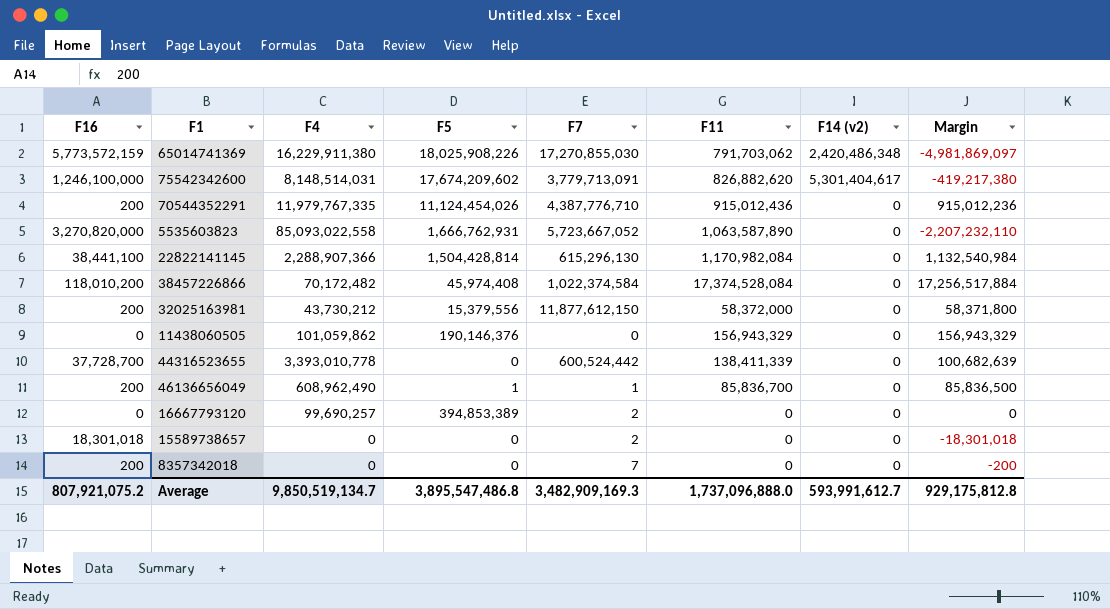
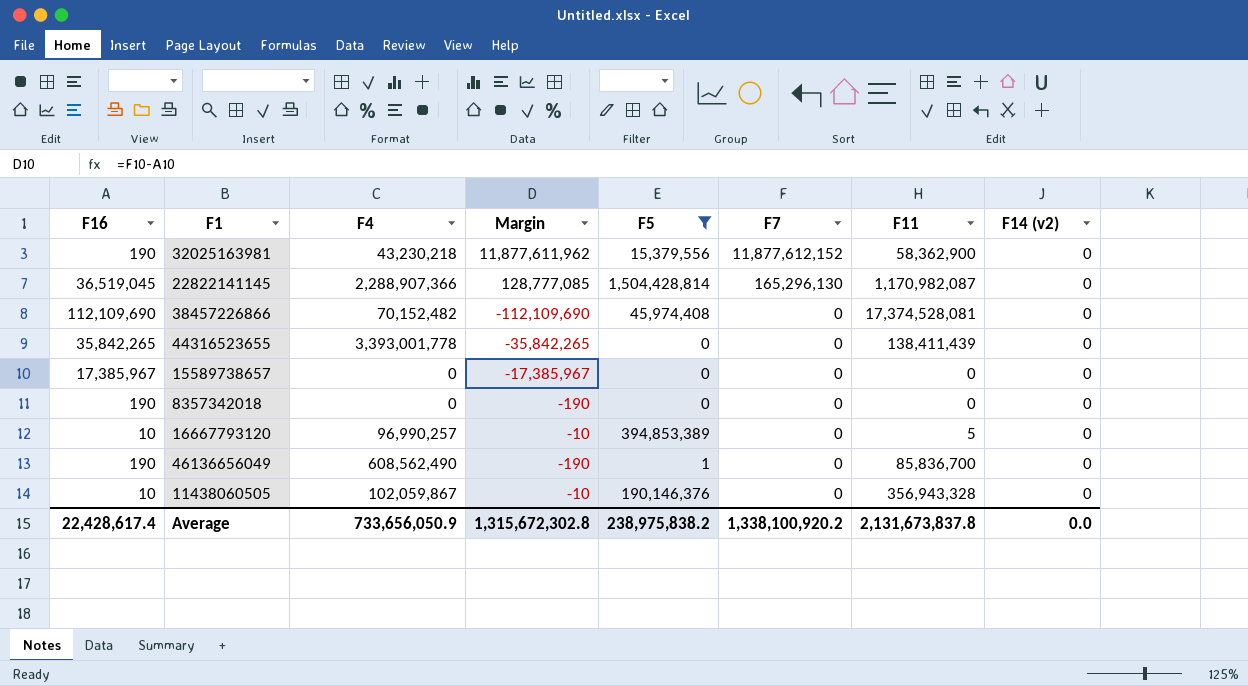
filter: none -> F5 <= 1,504,428,814
row order: none -> F7 descending
column Margin | formula: [F11] - [F16] -> [F7] - [F16]
column Margin | position: 8 -> 4
32025163981 | F16: 200 -> 190
32025163981 | F4: 43,730,212 -> 43,230,218
32025163981 | F7: 11,877,612,150 -> 11,877,612,152
32025163981 | F11: 58,372,000 -> 58,362,900
22822141145 | F16: 38,441,100 -> 36,519,045
22822141145 | F7: 615,296,130 -> 165,296,130
22822141145 | F11: 1,170,982,084 -> 1,170,982,087
38457226866 | F16: 118,010,200 -> 112,109,690
38457226866 | F4: 70,172,482 -> 70,152,482
38457226866 | F7: 1,022,374,584 -> 0
38457226866 | F11: 17,374,528,084 -> 17,374,528,081
44316523655 | F16: 37,728,700 -> 35,842,265
44316523655 | F4: 3,393,010,778 -> 3,393,001,778
44316523655 | F7: 600,524,442 -> 0
44316523655 | F11: 138,411,339 -> 138,411,439
15589738657 | F16: 18,301,018 -> 17,385,967
15589738657 | F7: 2 -> 0
8357342018 | F16: 200 -> 190
8357342018 | F7: 7 -> 0
16667793120 | F16: 0 -> 10
16667793120 | F4: 99,690,257 -> 96,990,257
16667793120 | F7: 2 -> 0
16667793120 | F11: 0 -> 5
46136656049 | F16: 200 -> 190
46136656049 | F4: 608,962,490 -> 608,562,490
46136656049 | F7: 1 -> 0
11438060505 | F16: 0 -> 10
11438060505 | F4: 101,059,862 -> 102,059,867
11438060505 | F11: 156,943,329 -> 356,943,328
Average | F16: 807,921,075.2 -> 22,428,617.4
Average | F4: 9,850,519,134.7 -> 733,656,050.9
Average | Margin: 929,175,812.8 -> 1,315,672,302.8
Average | F5: 3,895,547,486.8 -> 238,975,838.2
Average | F7: 3,482,909,169.3 -> 1,338,100,920.2
Average | F11: 1,737,096,888.0 -> 2,131,673,837.8
Average | F14 (v2): 593,991,612.7 -> 0.0

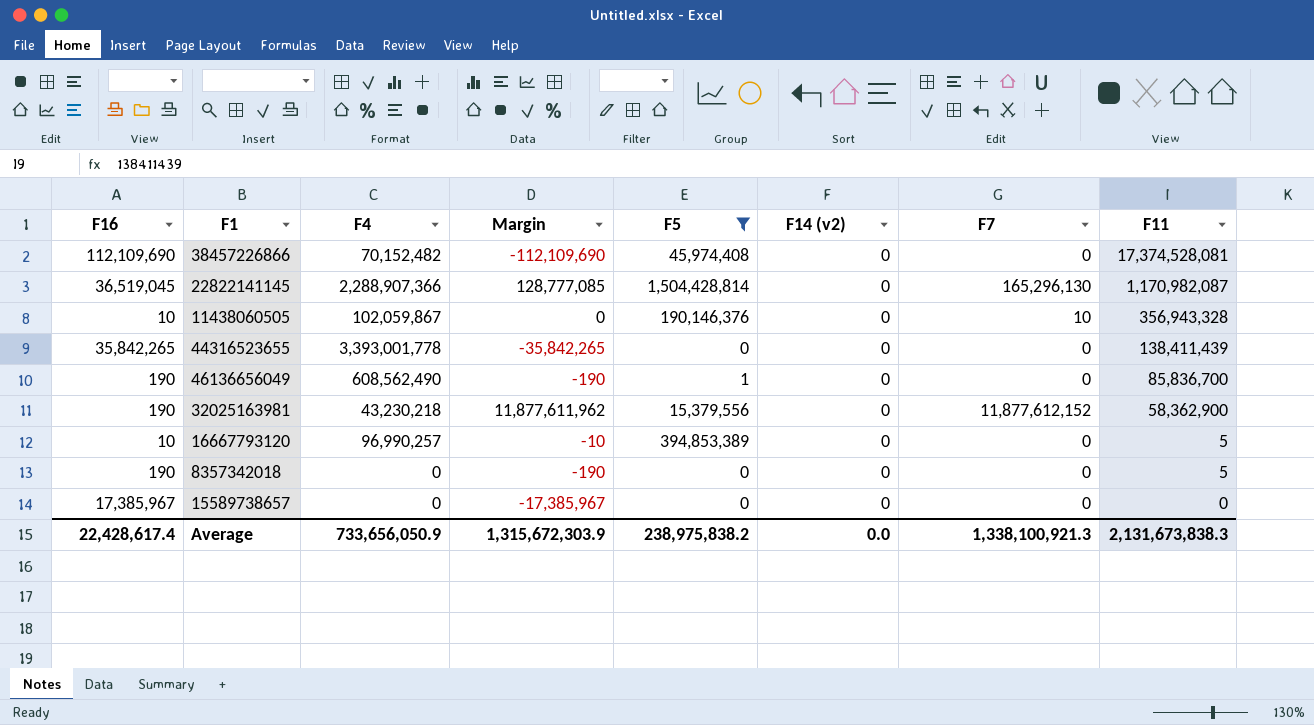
row order: F7 descending -> F11 descending
column F14 (v2) | position: 8 -> 6
11438060505 | Margin: -10 -> 0
11438060505 | F7: 0 -> 10
8357342018 | F11: 0 -> 5
Average | Margin: 1,315,672,302.8 -> 1,315,672,303.9
Average | F7: 1,338,100,920.2 -> 1,338,100,921.3
Average | F11: 2,131,673,837.8 -> 2,131,673,838.3

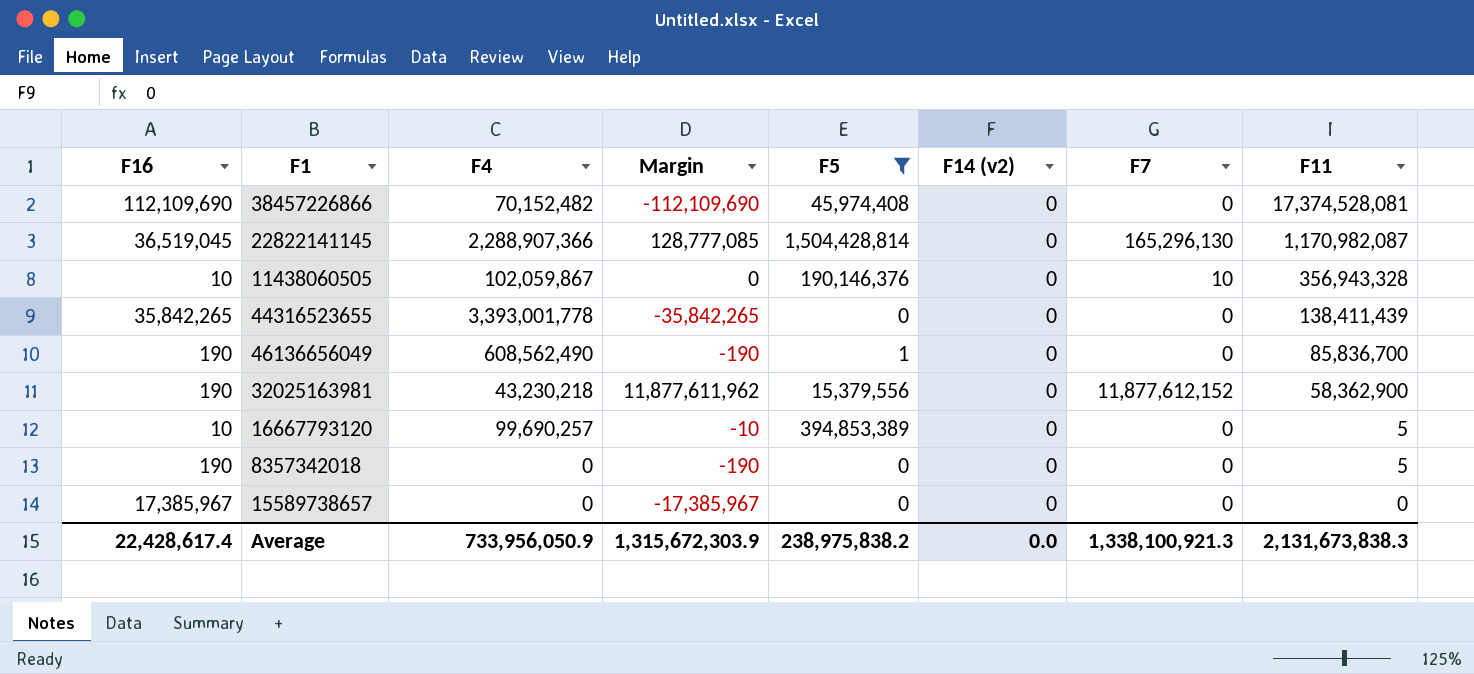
16667793120 | F4: 96,990,257 -> 99,690,257
Average | F4: 733,656,050.9 -> 733,956,050.9

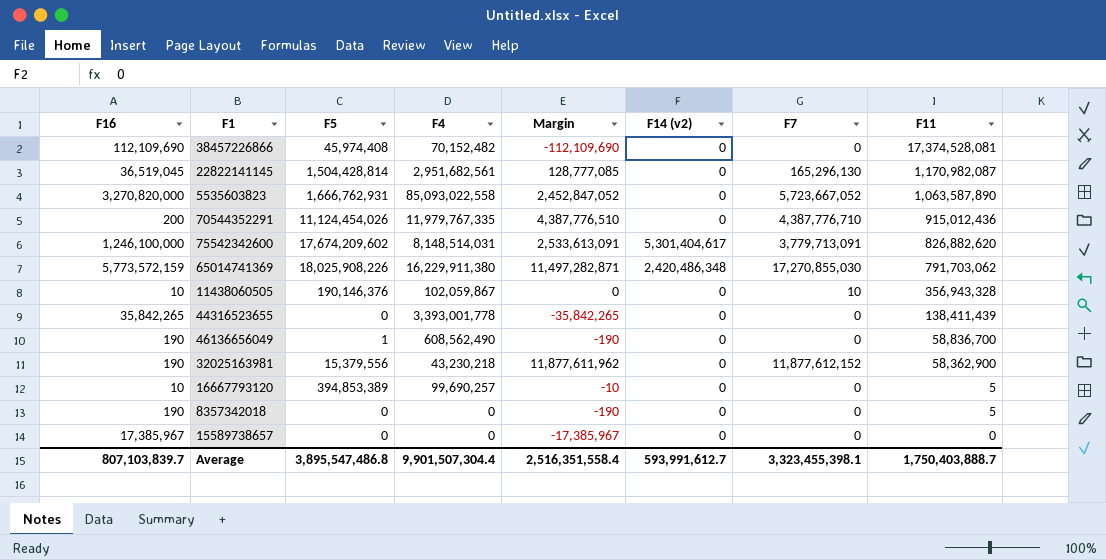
filter: F5 <= 1,504,428,814 -> none
column F5 | position: 5 -> 3
22822141145 | F4: 2,288,907,366 -> 2,951,682,561
46136656049 | F11: 85,836,700 -> 58,836,700
Average | F16: 22,428,617.4 -> 807,103,839.7
Average | F5: 238,975,838.2 -> 3,895,547,486.8
Average | F4: 733,956,050.9 -> 9,901,507,304.4
Average | Margin: 1,315,672,303.9 -> 2,516,351,558.4
Average | F14 (v2): 0.0 -> 593,991,612.7
Average | F7: 1,338,100,921.3 -> 3,323,455,398.1
Average | F11: 2,131,673,838.3 -> 1,750,403,888.7

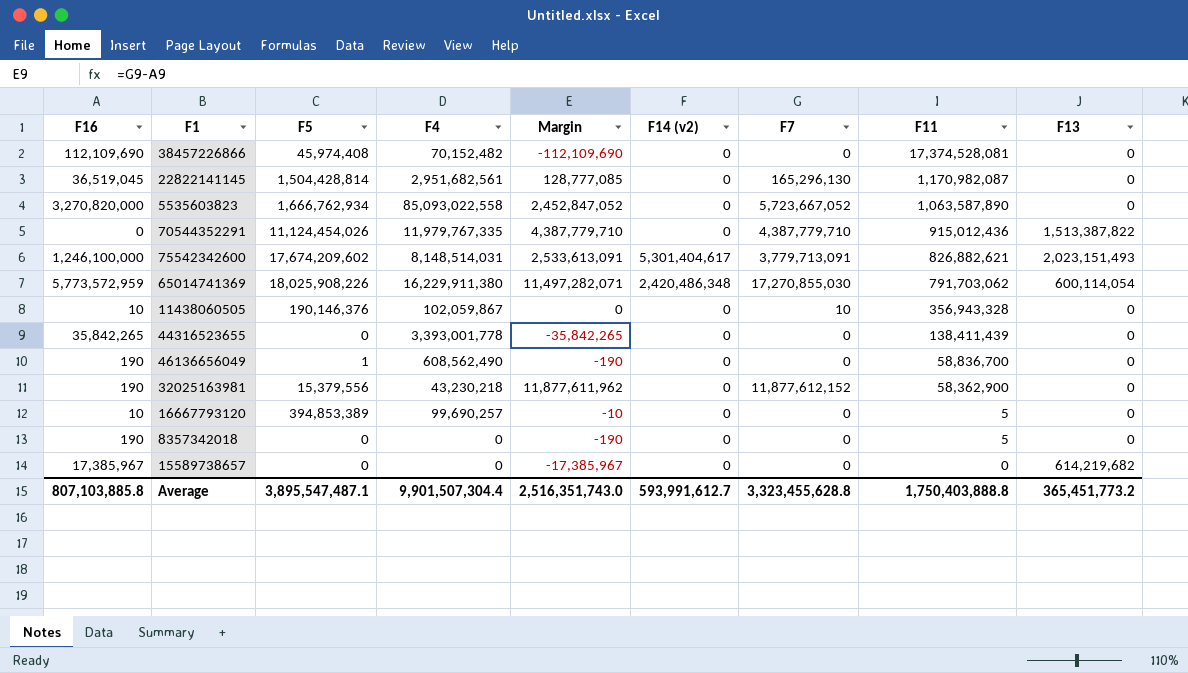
column F13 | position: none -> 9
5535603823 | F5: 1,666,762,931 -> 1,666,762,934
70544352291 | F16: 200 -> 0
70544352291 | Margin: 4,387,776,510 -> 4,387,779,710
70544352291 | F7: 4,387,776,710 -> 4,387,779,710
75542342600 | F11: 826,882,620 -> 826,882,621
65014741369 | F16: 5,773,572,159 -> 5,773,572,959
65014741369 | Margin: 11,497,282,871 -> 11,497,282,071
Average | F16: 807,103,839.7 -> 807,103,885.8
Average | F5: 3,895,547,486.8 -> 3,895,547,487.1
Average | Margin: 2,516,351,558.4 -> 2,516,351,743.0
Average | F7: 3,323,455,398.1 -> 3,323,455,628.8
Average | F11: 1,750,403,888.7 -> 1,750,403,888.8

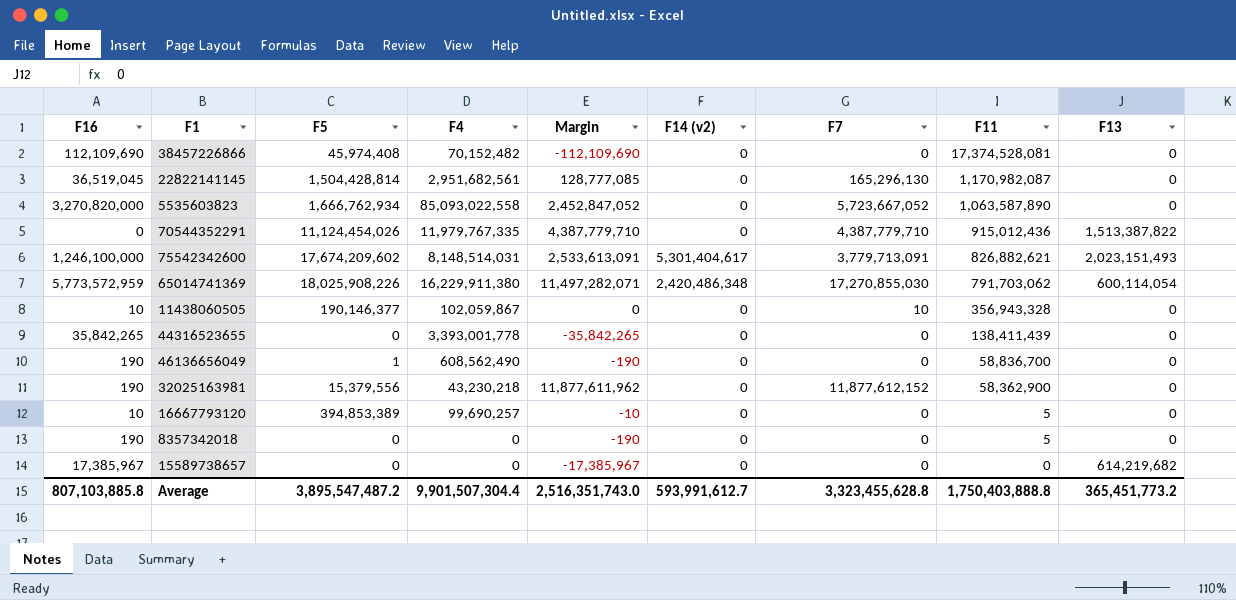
11438060505 | F5: 190,146,376 -> 190,146,377
Average | F5: 3,895,547,487.1 -> 3,895,547,487.2

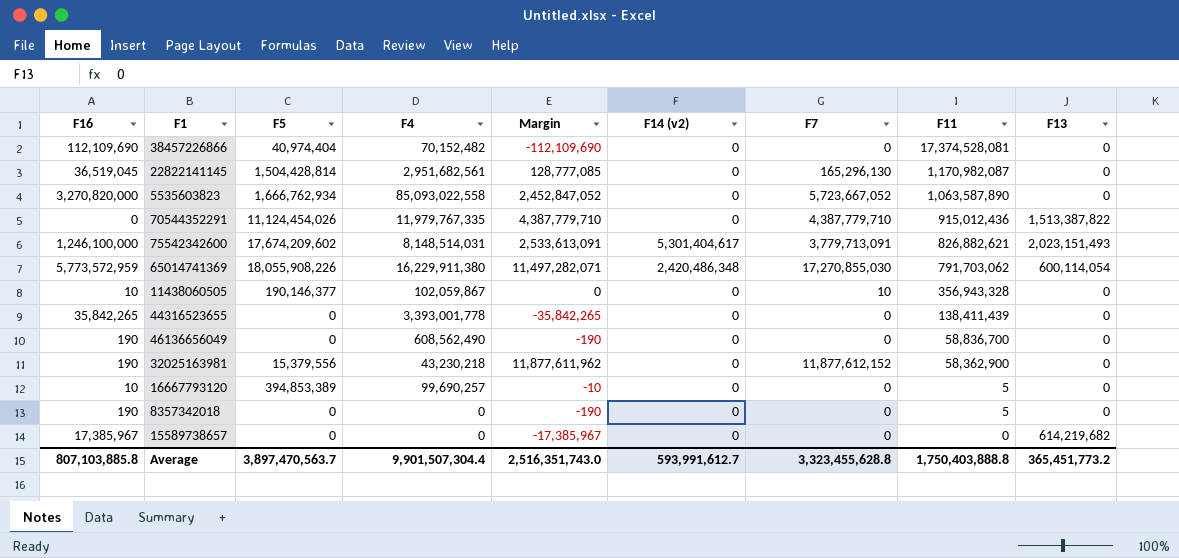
38457226866 | F5: 45,974,408 -> 40,974,404
65014741369 | F5: 18,025,908,226 -> 18,055,908,226
46136656049 | F5: 1 -> 0
Average | F5: 3,895,547,487.2 -> 3,897,470,563.7

